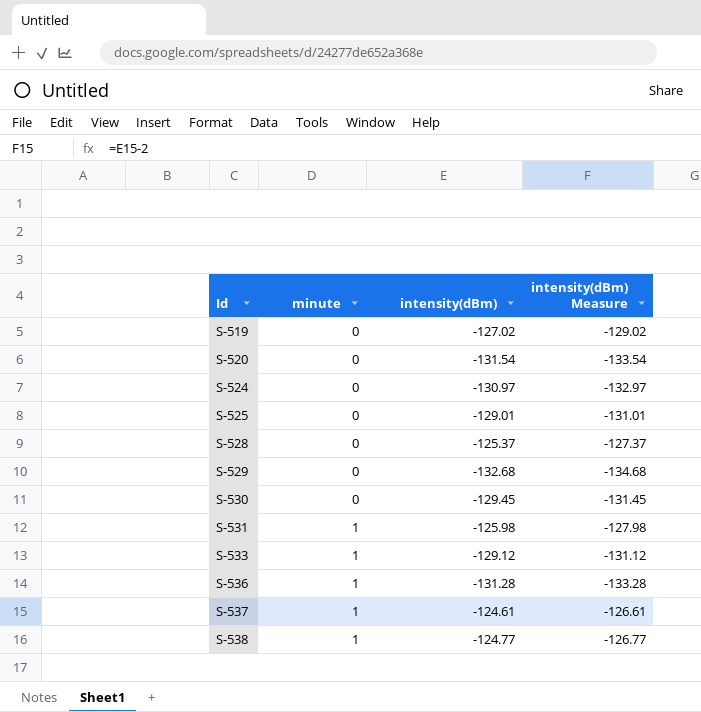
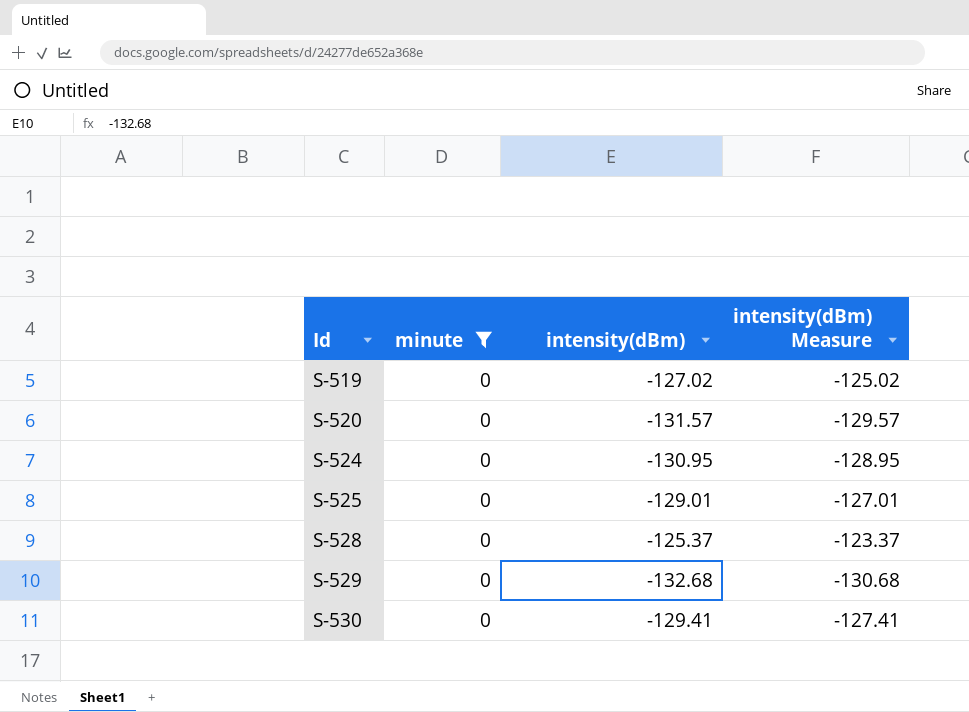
filter: none -> minute = 0
column intensity(dBm) Measure | formula: [intensity(dBm)] - 2 -> [intensity(dBm)] + 2
S-520 | intensity(dBm): -131.54 -> -131.57
S-524 | intensity(dBm): -130.97 -> -130.95
S-530 | intensity(dBm): -129.45 -> -129.41

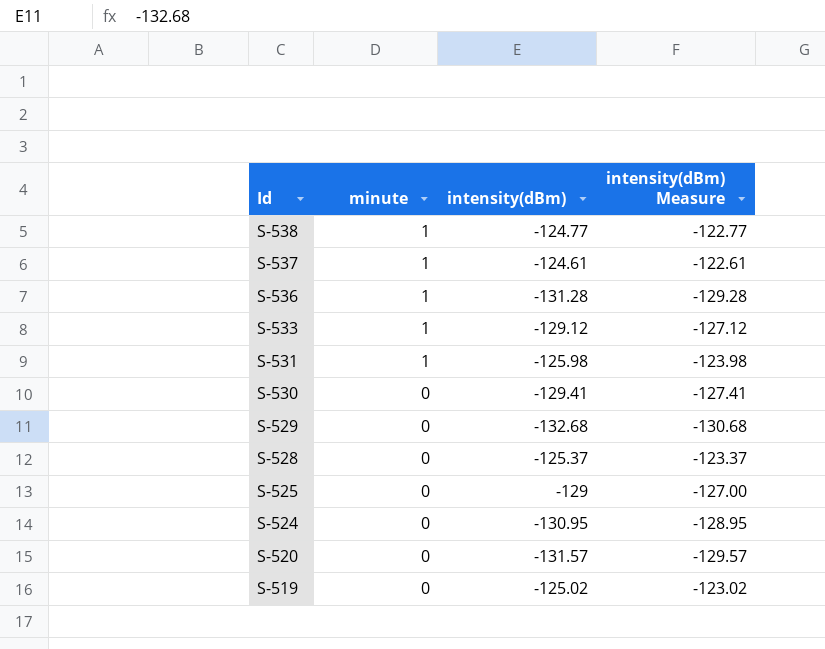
filter: minute = 0 -> none
row order: Id ascending -> Id descending
S-525 | intensity(dBm): -129.01 -> -129
S-525 | intensity(dBm) Measure: -127.01 -> -127.00
S-519 | intensity(dBm): -127.02 -> -125.02
S-519 | intensity(dBm) Measure: -125.02 -> -123.02

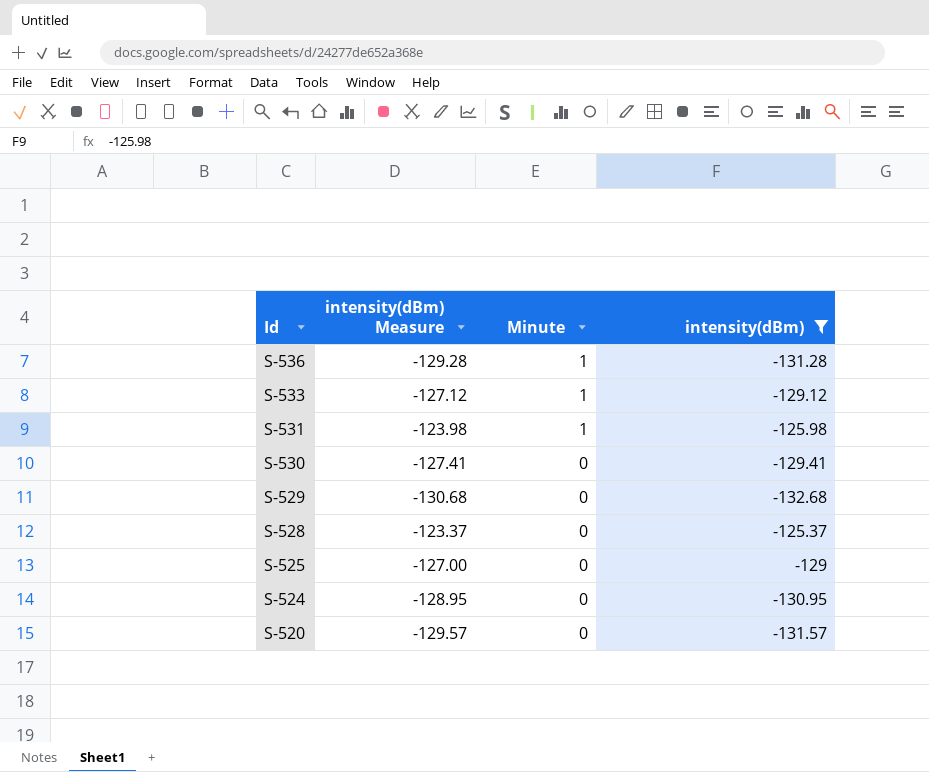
filter: none -> intensity(dBm) <= -125.37
column intensity(dBm) Measure | position: 4 -> 2
column name: minute -> Minute

